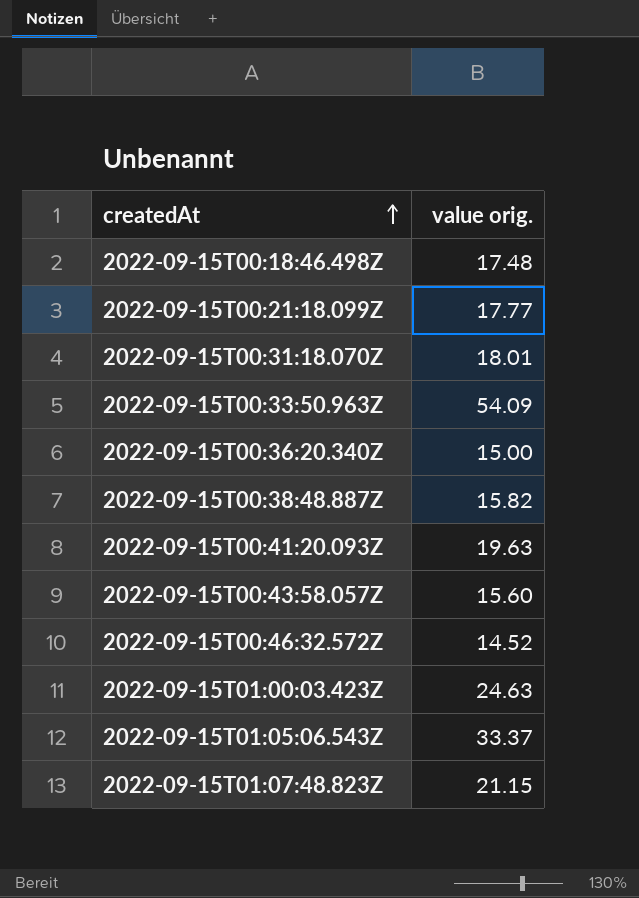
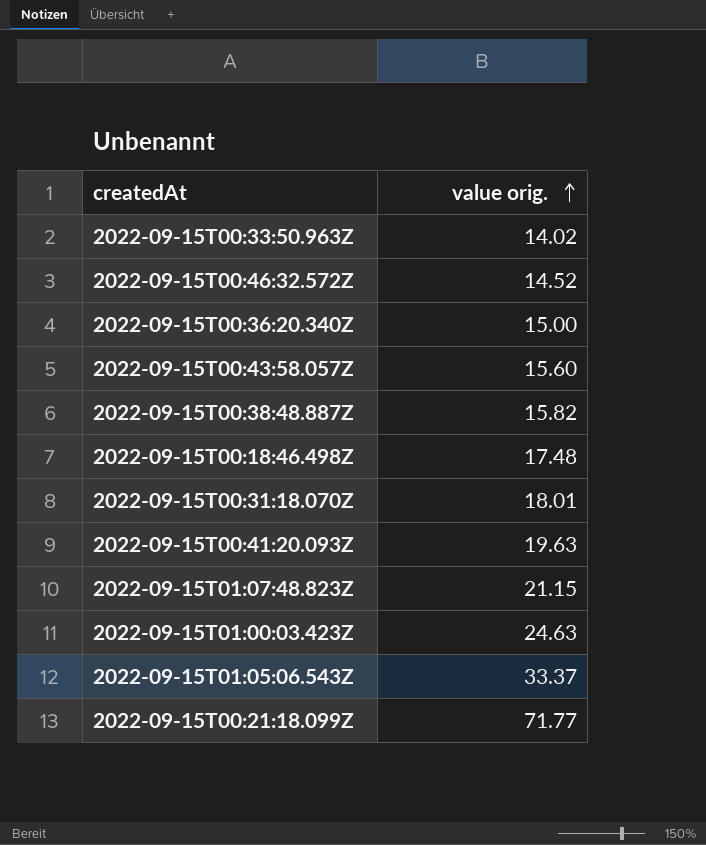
row order: createdAt ascending -> value orig. ascending
2022-09-15T00:33:50.963Z | value orig.: 54.09 -> 14.02
2022-09-15T00:21:18.099Z | value orig.: 17.77 -> 71.77

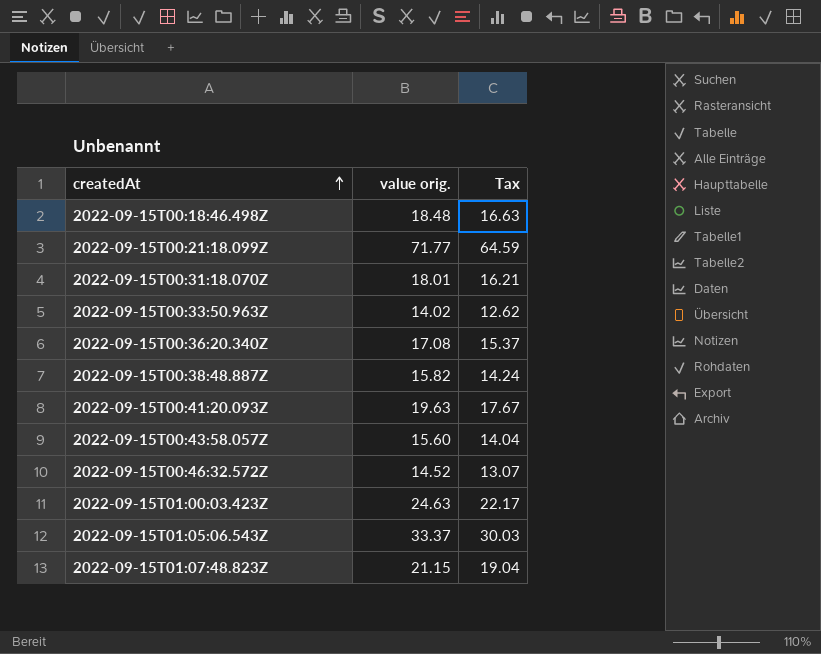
row order: value orig. ascending -> createdAt ascending
column Tax | formula: none -> [value orig.] * 0.9
2022-09-15T00:18:46.498Z | value orig.: 17.48 -> 18.48
2022-09-15T00:36:20.340Z | value orig.: 15.00 -> 17.08

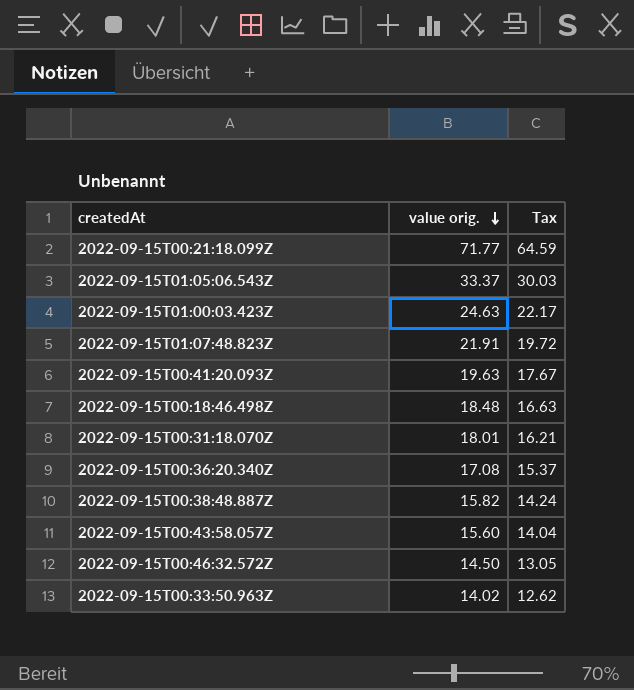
row order: createdAt ascending -> value orig. descending
2022-09-15T01:07:48.823Z | value orig.: 21.15 -> 21.91
2022-09-15T01:07:48.823Z | Tax: 19.04 -> 19.72
2022-09-15T00:46:32.572Z | value orig.: 14.52 -> 14.50
2022-09-15T00:46:32.572Z | Tax: 13.07 -> 13.05

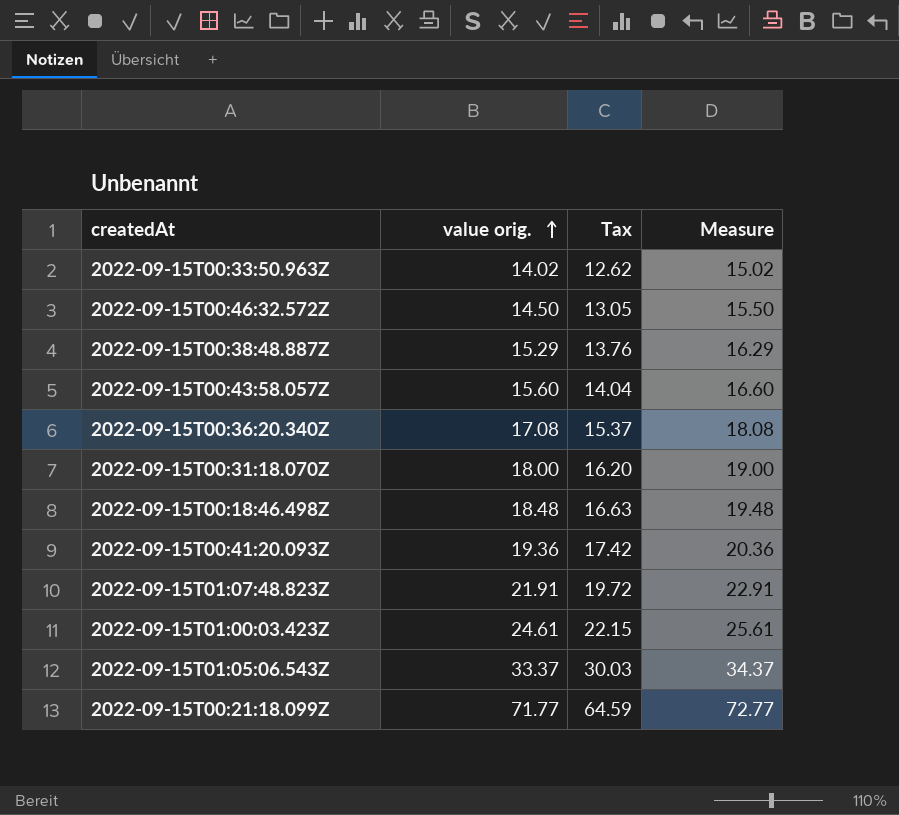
row order: value orig. descending -> value orig. ascending
column Measure | formula: none -> [value orig.] + 1
2022-09-15T00:38:48.887Z | value orig.: 15.82 -> 15.29
2022-09-15T00:38:48.887Z | Tax: 14.24 -> 13.76
2022-09-15T00:31:18.070Z | value orig.: 18.01 -> 18.00
2022-09-15T00:31:18.070Z | Tax: 16.21 -> 16.20
2022-09-15T00:41:20.093Z | value orig.: 19.63 -> 19.36
2022-09-15T00:41:20.093Z | Tax: 17.67 -> 17.42
2022-09-15T01:00:03.423Z | value orig.: 24.63 -> 24.61
2022-09-15T01:00:03.423Z | Tax: 22.17 -> 22.15

